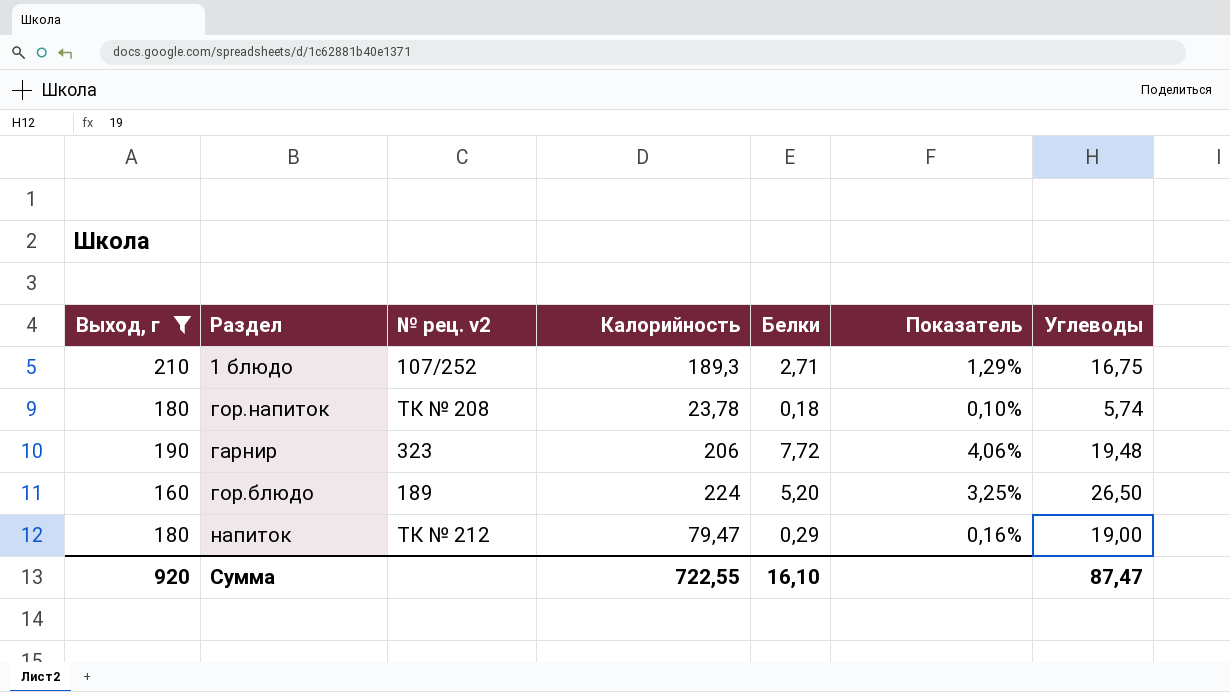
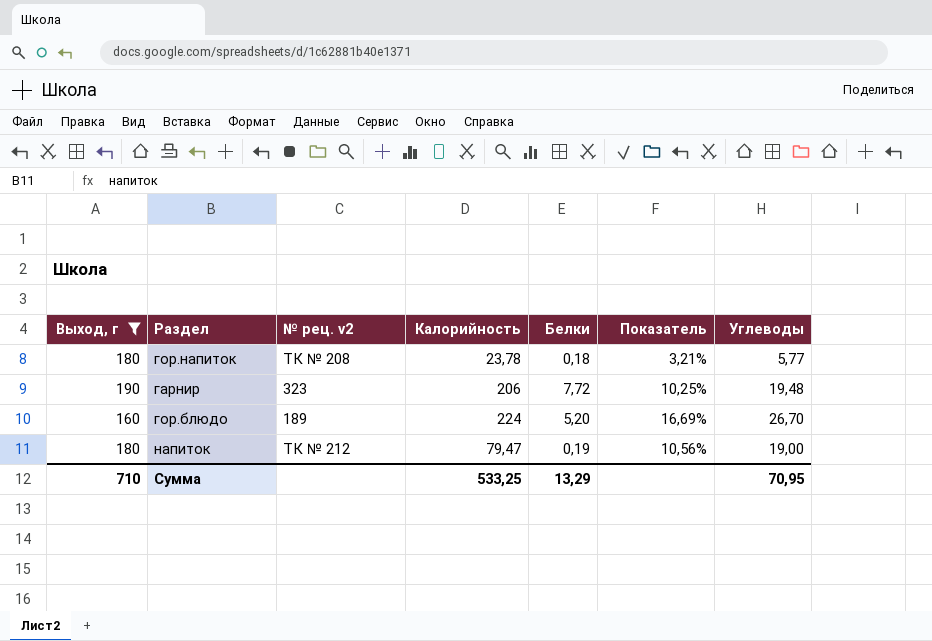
column Показатель | formula: [Белки] / [Выход, г] -> [Углеводы] / [Выход, г]
row 1 блюдо: 210 | 107/252 | 189,3 | 2,71 | 1,29% | 16,75 -> none
гор.напиток | Углеводы: 5,74 -> 5,77
гор.блюдо | Углеводы: 26,50 -> 26,70
напиток | Белки: 0,29 -> 0,19
Сумма | Выход, г: 920 -> 710
Сумма | Калорийность: 722,55 -> 533,25
Сумма | Белки: 16,10 -> 13,29
Сумма | Углеводы: 87,47 -> 70,95

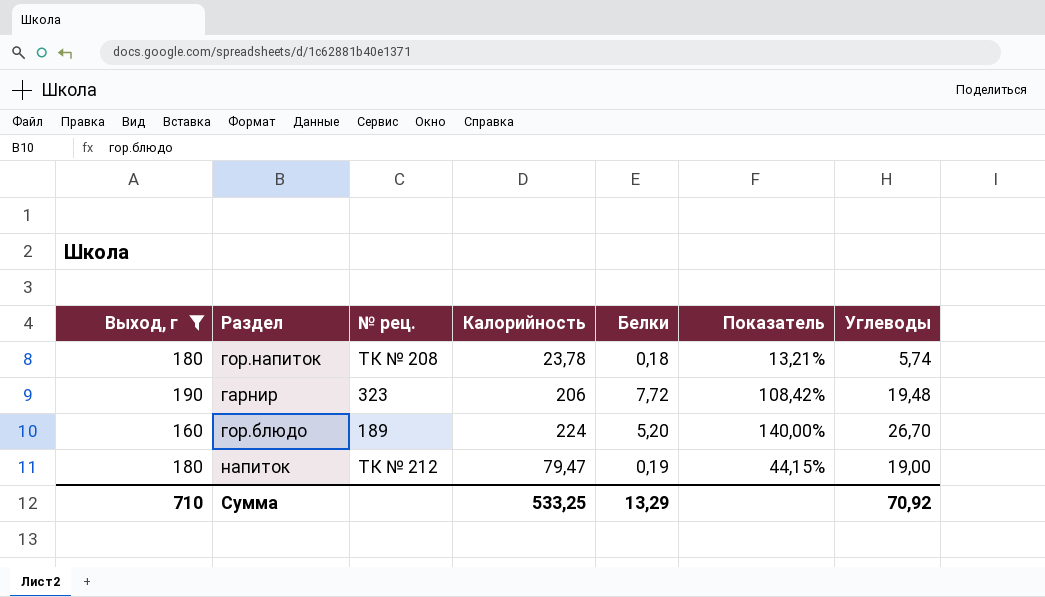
column name: № рец. v2 -> № рец.
column Показатель | formula: [Углеводы] / [Выход, г] -> [Калорийность] / [Выход, г]
гор.напиток | Углеводы: 5,77 -> 5,74
Сумма | Углеводы: 70,95 -> 70,92

